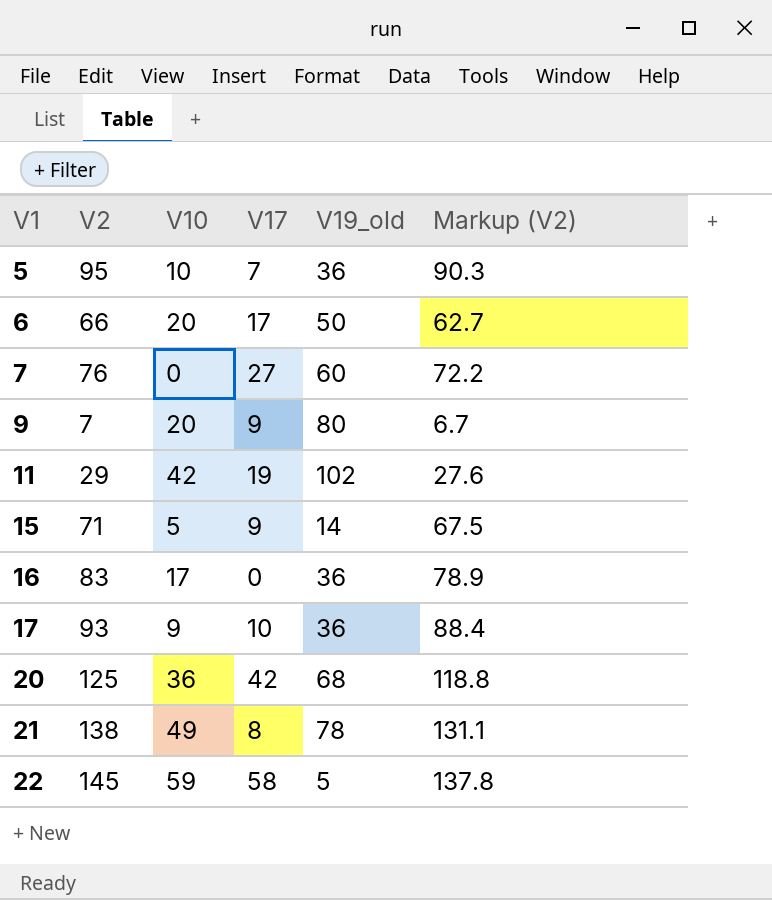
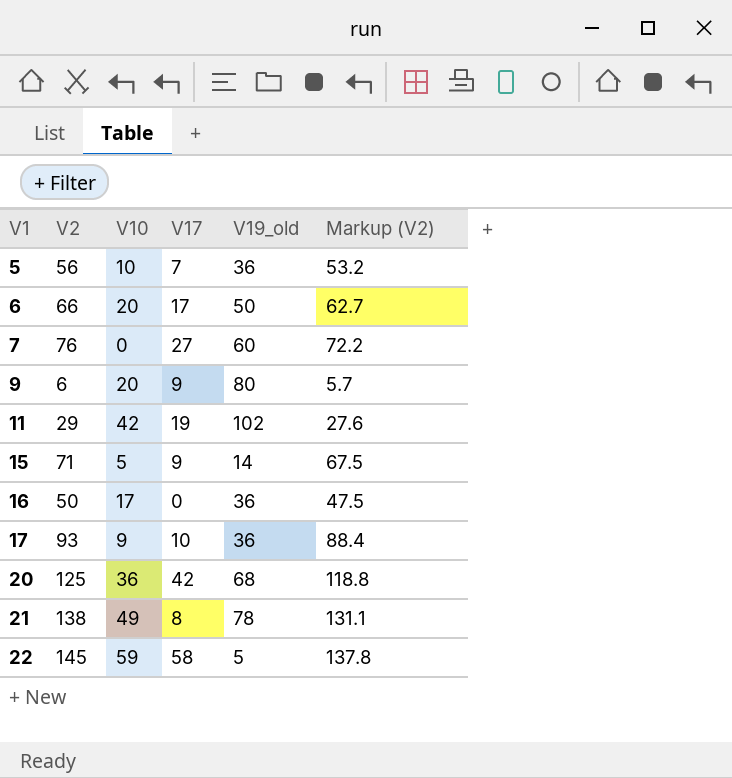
5 | V2: 95 -> 56
5 | Markup (V2): 90.3 -> 53.2
9 | V2: 7 -> 6
9 | Markup (V2): 6.7 -> 5.7
16 | V2: 83 -> 50
16 | Markup (V2): 78.9 -> 47.5

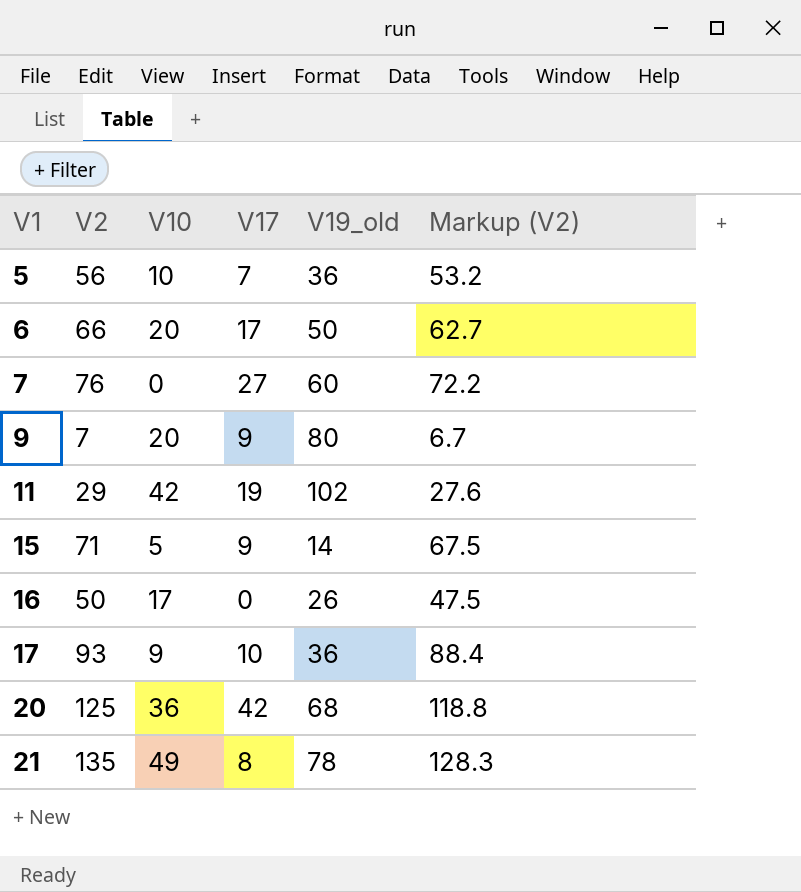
row 22: 145 | 59 | 58 | 5 | 137.8 -> none
9 | V2: 6 -> 7
9 | Markup (V2): 5.7 -> 6.7
16 | V19_old: 36 -> 26
21 | V2: 138 -> 135
21 | Markup (V2): 131.1 -> 128.3

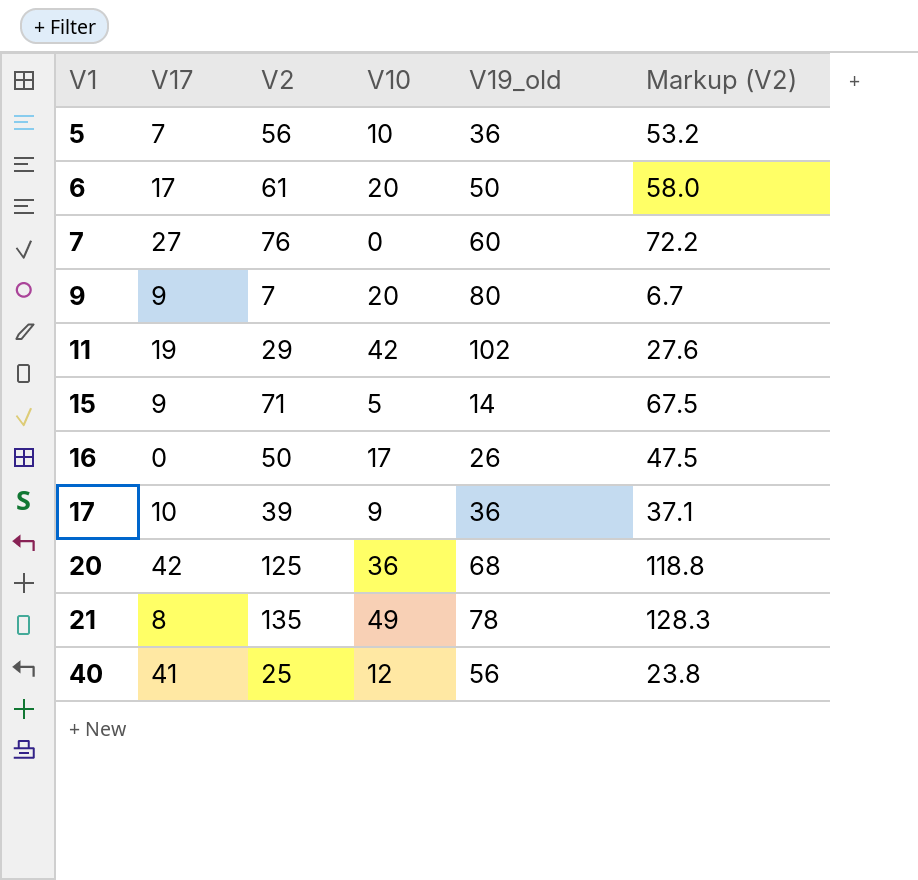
column V17 | position: 4 -> 2
6 | V2: 66 -> 61
6 | Markup (V2): 62.7 -> 58.0
17 | V2: 93 -> 39
17 | Markup (V2): 88.4 -> 37.1
row 40: none -> 41 | 25 | 12 | 56 | 23.8

